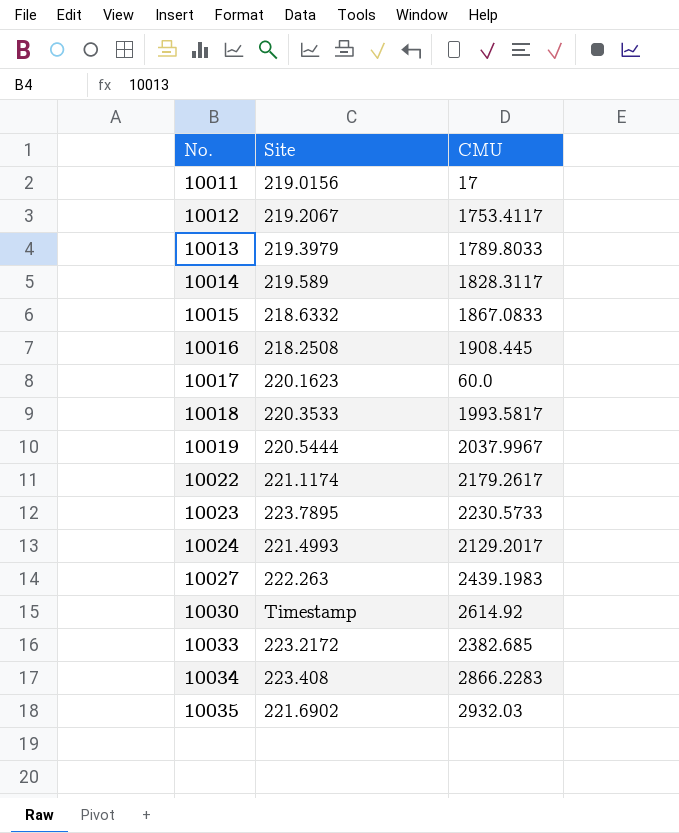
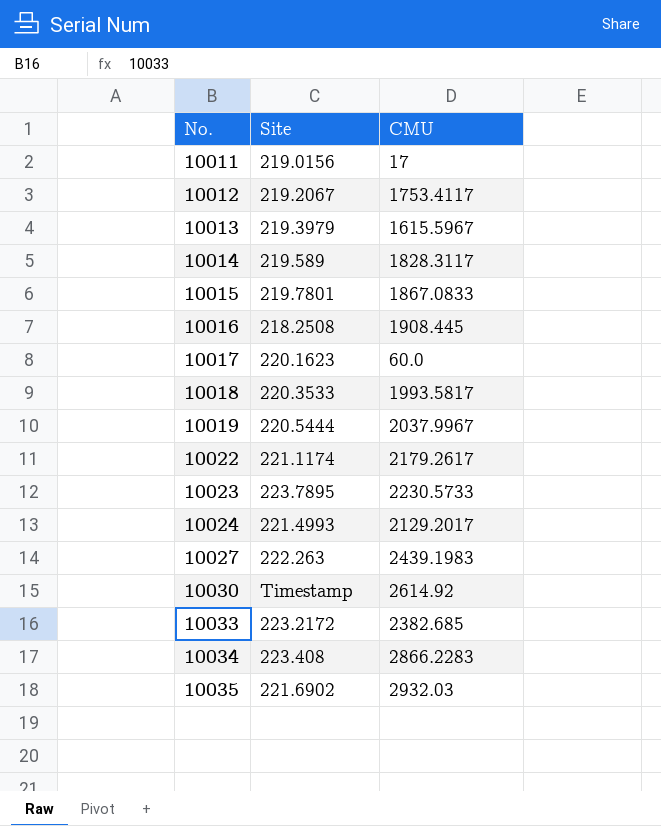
10013 | CMU: 1789.8033 -> 1615.5967
10015 | Site: 218.6332 -> 219.7801

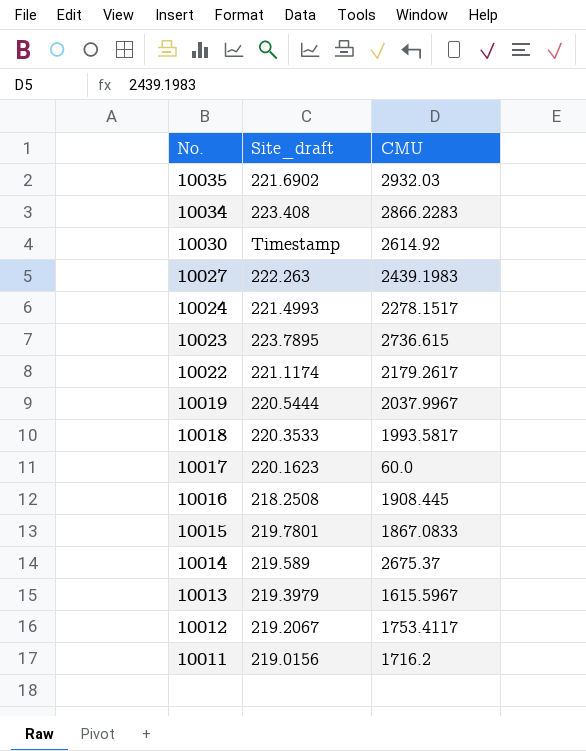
row order: No. ascending -> No. descending
column name: Site -> Site_draft
row 10033: 223.2172 | 2382.685 -> none
10024 | CMU: 2129.2017 -> 2278.1517
10023 | CMU: 2230.5733 -> 2736.615
10014 | CMU: 1828.3117 -> 2675.37
10011 | CMU: 17 -> 1716.2

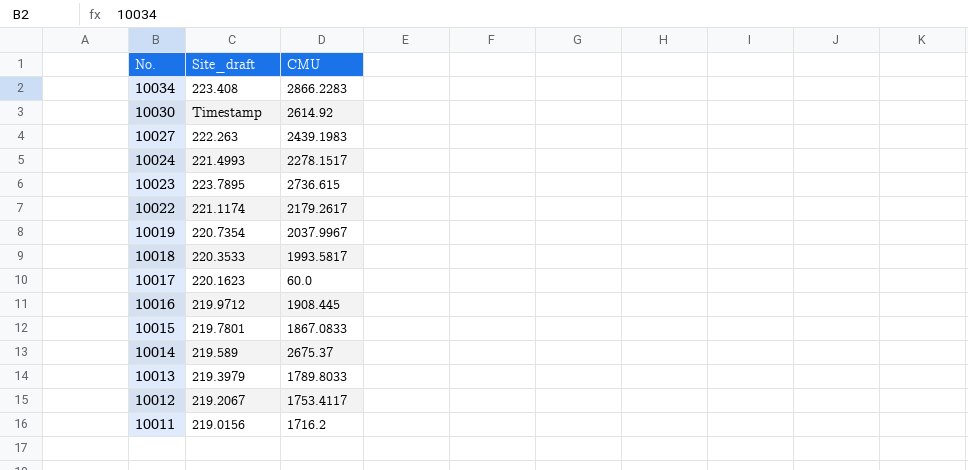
row 10035: 221.6902 | 2932.03 -> none
10019 | Site_draft: 220.5444 -> 220.7354
10016 | Site_draft: 218.2508 -> 219.9712
10013 | CMU: 1615.5967 -> 1789.8033

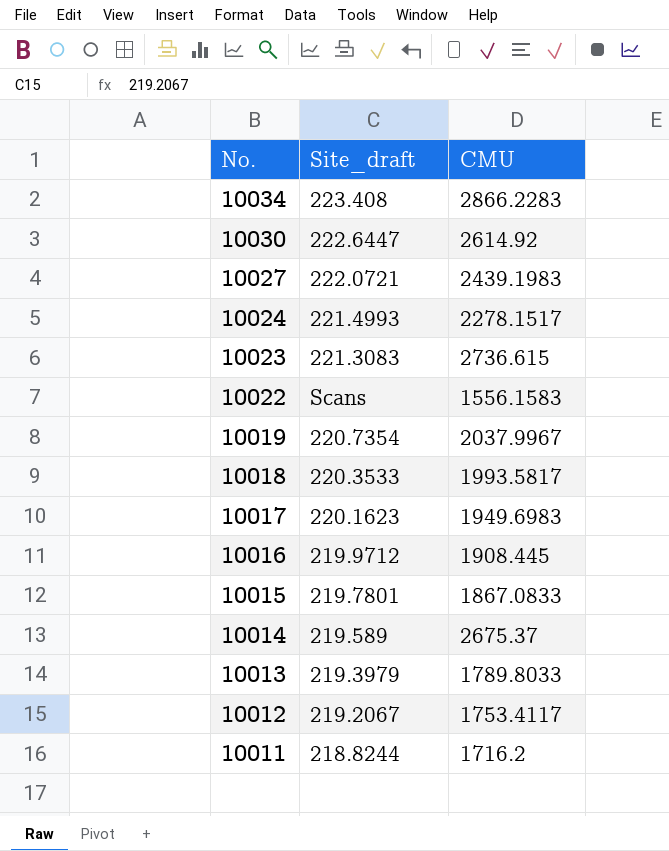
10030 | Site_draft: Timestamp -> 222.6447
10027 | Site_draft: 222.263 -> 222.0721
10023 | Site_draft: 223.7895 -> 221.3083
10022 | Site_draft: 221.1174 -> Scans
10022 | CMU: 2179.2617 -> 1556.1583
10017 | CMU: 60.0 -> 1949.6983
10011 | Site_draft: 219.0156 -> 218.8244

